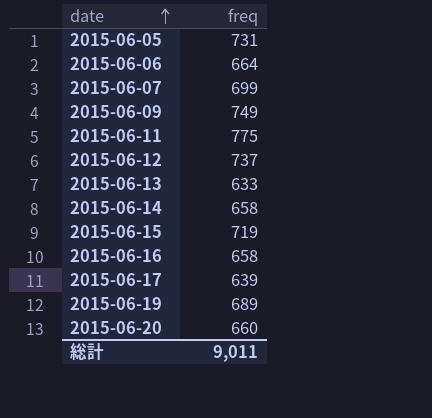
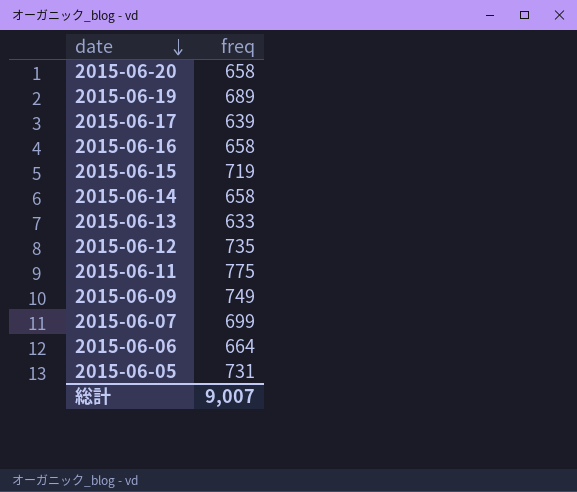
row order: date ascending -> date descending
2015-06-20 | freq: 660 -> 658
2015-06-12 | freq: 737 -> 735
総計 | freq: 9,011 -> 9,007

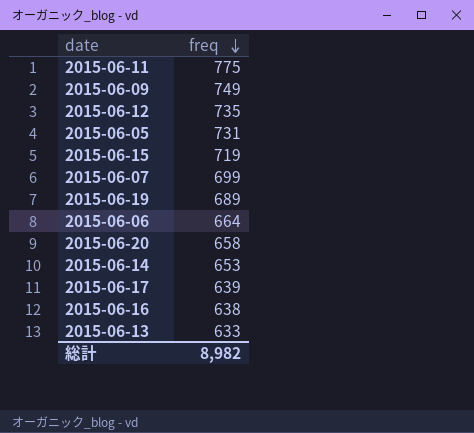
row order: date descending -> freq descending
2015-06-14 | freq: 658 -> 653
2015-06-16 | freq: 658 -> 638
総計 | freq: 9,007 -> 8,982

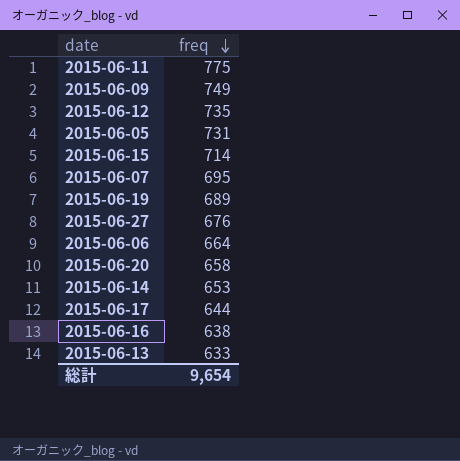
2015-06-15 | freq: 719 -> 714
2015-06-07 | freq: 699 -> 695
row 2015-06-27: none -> 676
2015-06-17 | freq: 639 -> 644
総計 | freq: 8,982 -> 9,654

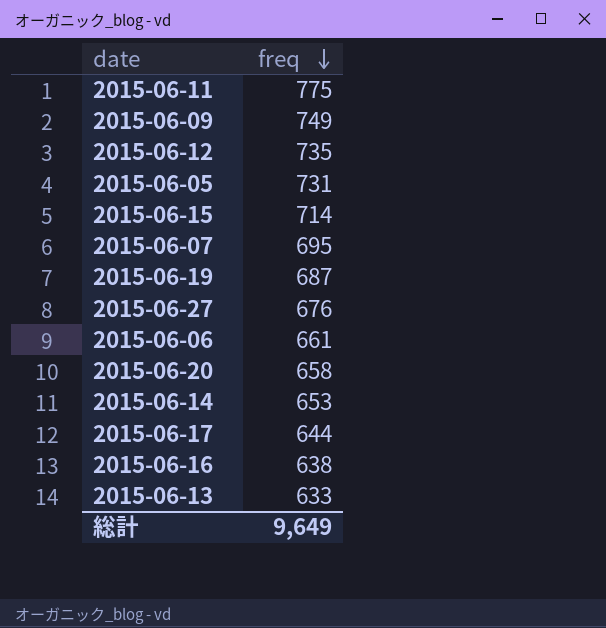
2015-06-19 | freq: 689 -> 687
2015-06-06 | freq: 664 -> 661
総計 | freq: 9,654 -> 9,649

